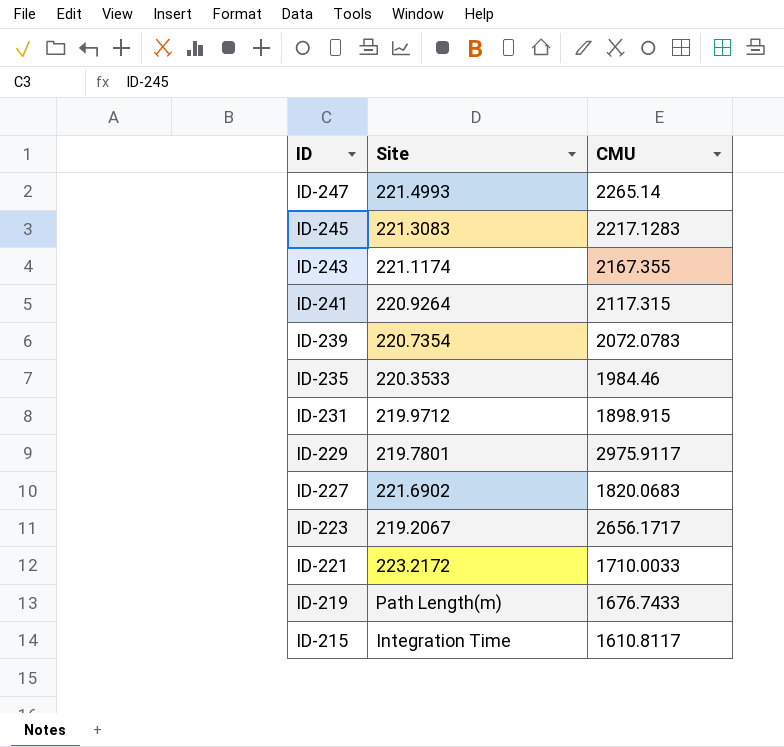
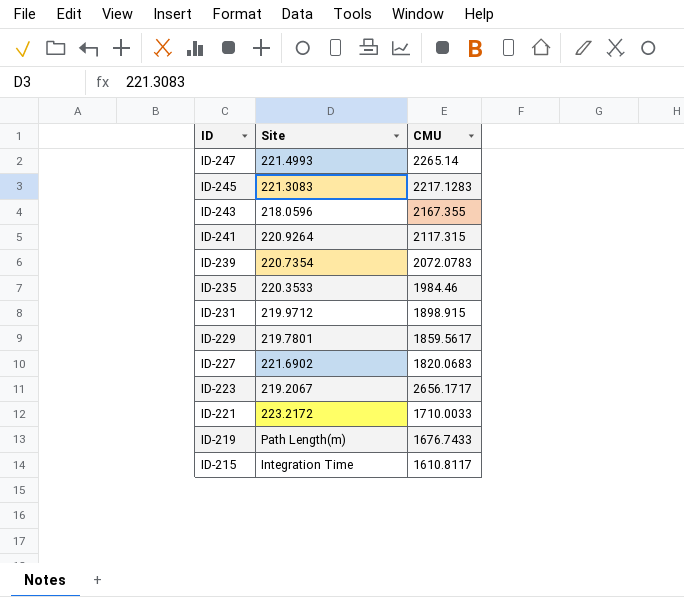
ID-243 | Site: 221.1174 -> 218.0596
ID-229 | CMU: 2975.9117 -> 1859.5617

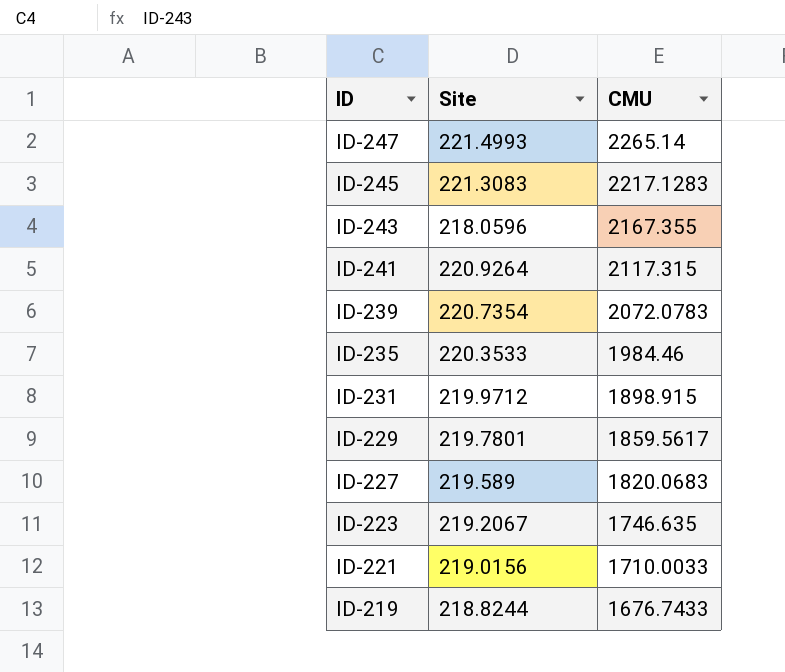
row ID-215: Integration Time | 1610.8117 -> none
ID-227 | Site: 221.6902 -> 219.589
ID-223 | CMU: 2656.1717 -> 1746.635
ID-221 | Site: 223.2172 -> 219.0156
ID-219 | Site: Path Length(m) -> 218.8244

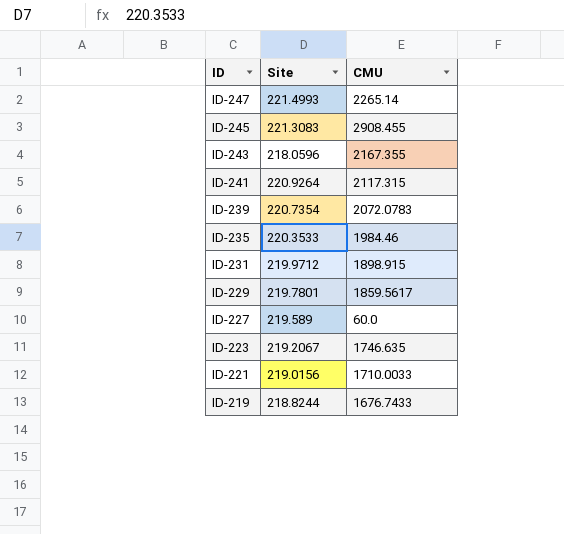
ID-245 | CMU: 2217.1283 -> 2908.455
ID-227 | CMU: 1820.0683 -> 60.0

